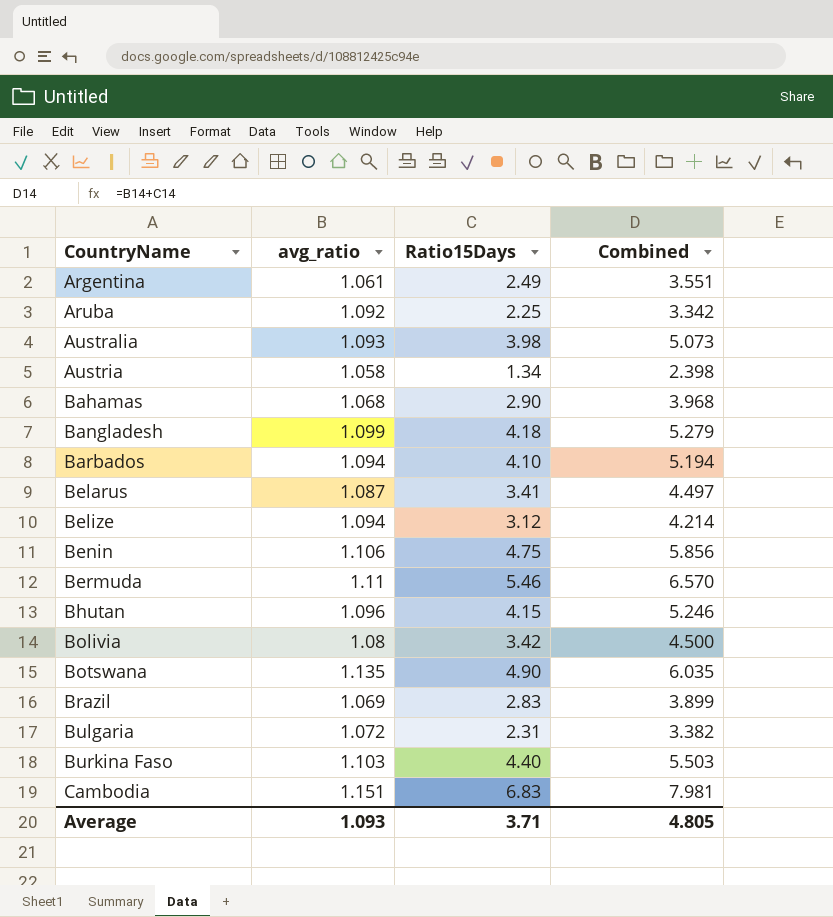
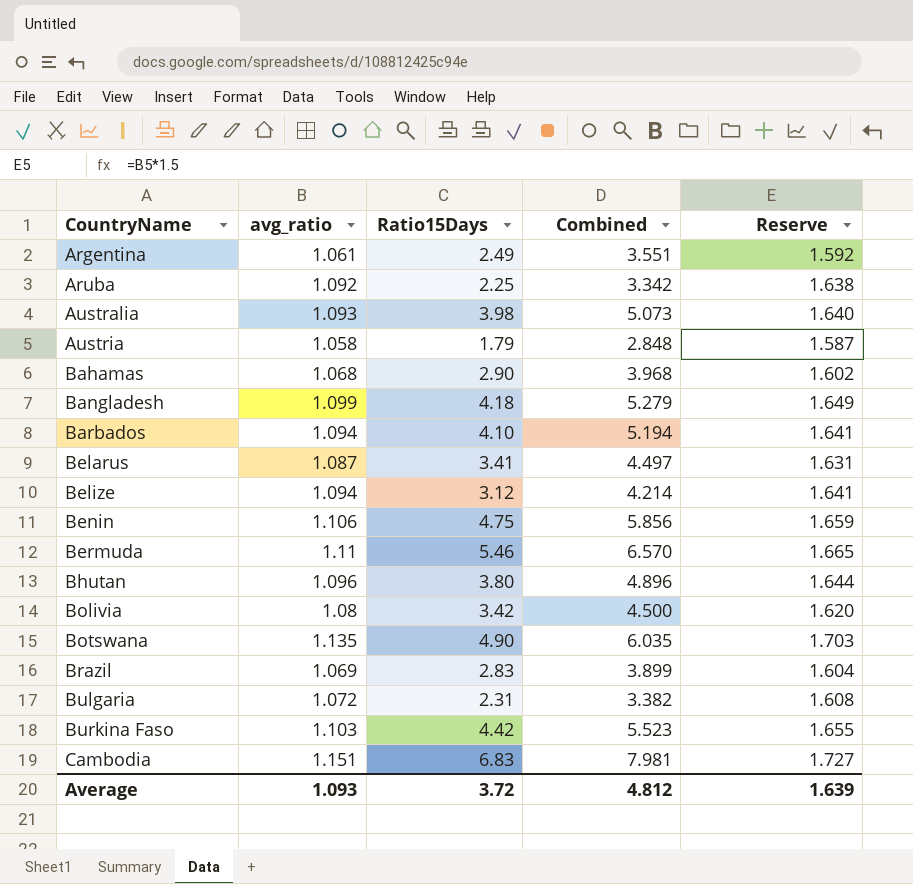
column Reserve | formula: none -> [avg_ratio] * 1.5
Austria | Ratio15Days: 1.34 -> 1.79
Austria | Combined: 2.398 -> 2.848
Bhutan | Ratio15Days: 4.15 -> 3.80
Bhutan | Combined: 5.246 -> 4.896
Burkina Faso | Ratio15Days: 4.40 -> 4.42
Burkina Faso | Combined: 5.503 -> 5.523
Average | Ratio15Days: 3.71 -> 3.72
Average | Combined: 4.805 -> 4.812

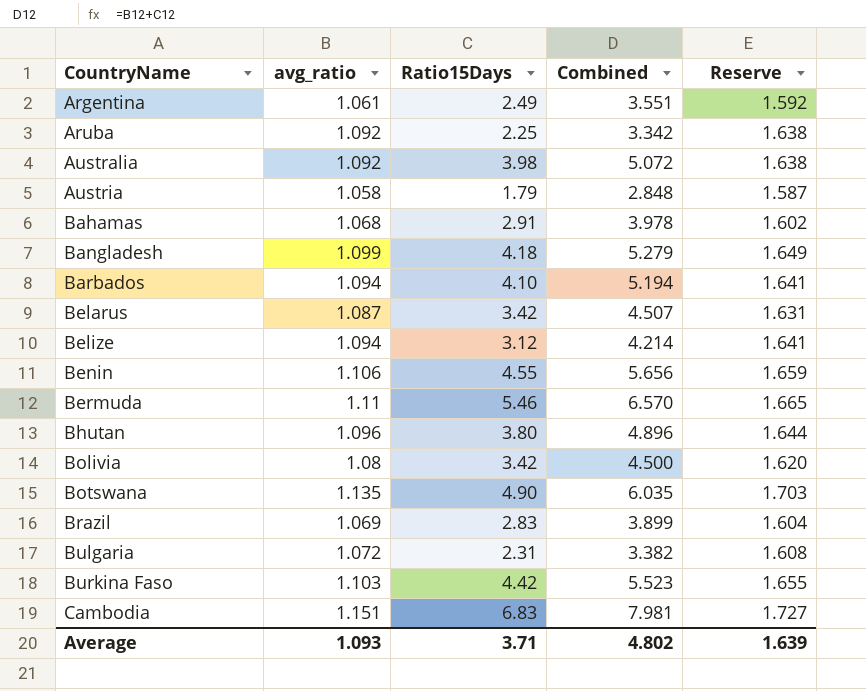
Australia | avg_ratio: 1.093 -> 1.092
Australia | Combined: 5.073 -> 5.072
Australia | Reserve: 1.640 -> 1.638
Bahamas | Ratio15Days: 2.90 -> 2.91
Bahamas | Combined: 3.968 -> 3.978
Belarus | Ratio15Days: 3.41 -> 3.42
Belarus | Combined: 4.497 -> 4.507
Benin | Ratio15Days: 4.75 -> 4.55
Benin | Combined: 5.856 -> 5.656
Average | Ratio15Days: 3.72 -> 3.71
Average | Combined: 4.812 -> 4.802

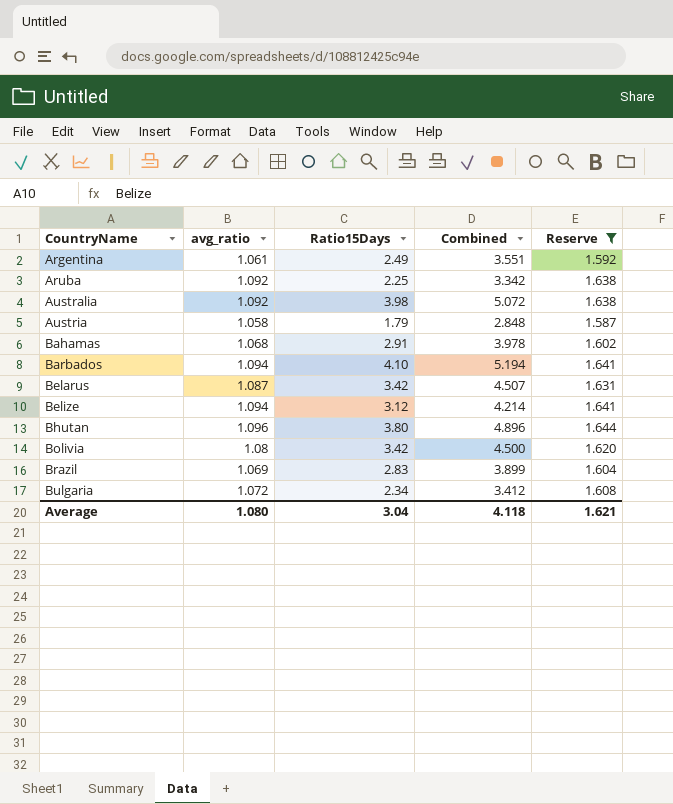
filter: none -> Reserve <= 1.644
Bulgaria | Ratio15Days: 2.31 -> 2.34
Bulgaria | Combined: 3.382 -> 3.412
Average | avg_ratio: 1.093 -> 1.080
Average | Ratio15Days: 3.71 -> 3.04
Average | Combined: 4.802 -> 4.118
Average | Reserve: 1.639 -> 1.621

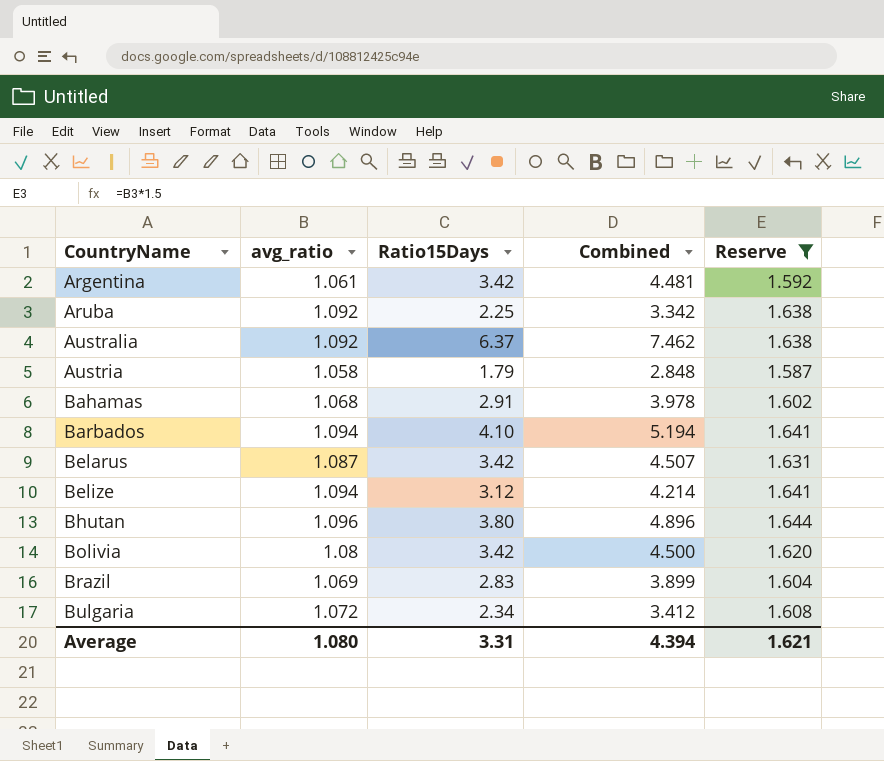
Argentina | Ratio15Days: 2.49 -> 3.42
Argentina | Combined: 3.551 -> 4.481
Australia | Ratio15Days: 3.98 -> 6.37
Australia | Combined: 5.072 -> 7.462
Average | Ratio15Days: 3.04 -> 3.31
Average | Combined: 4.118 -> 4.394

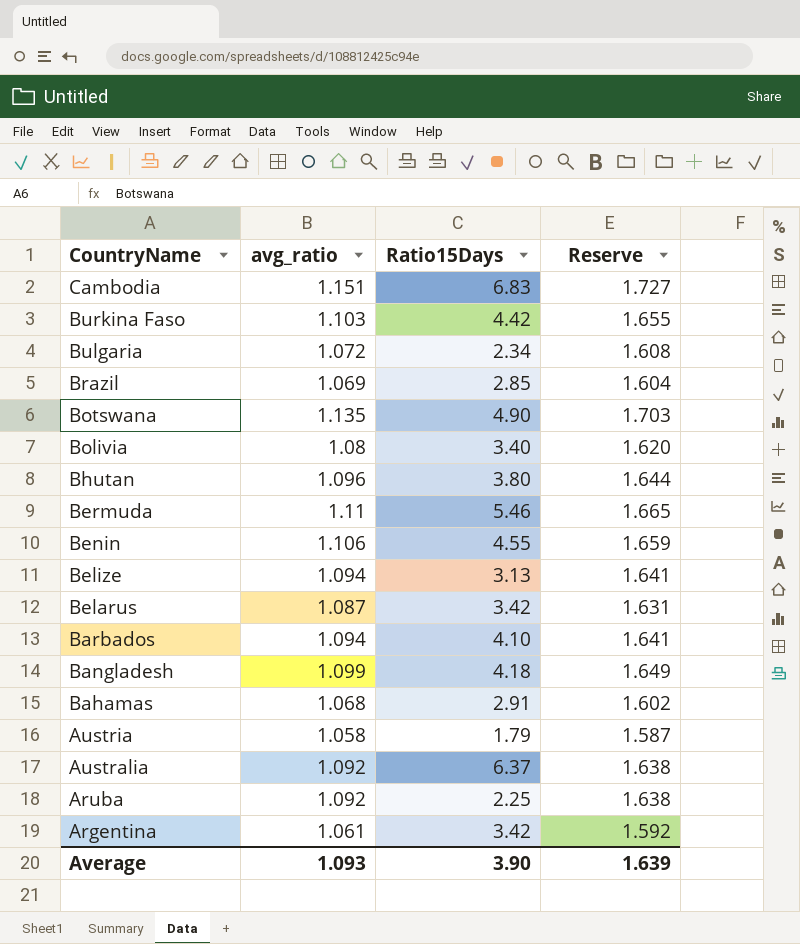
filter: Reserve <= 1.644 -> none
row order: CountryName ascending -> CountryName descending
column Combined | formula: [avg_ratio] + [Ratio15Days] -> none
Brazil | Ratio15Days: 2.83 -> 2.85
Bolivia | Ratio15Days: 3.42 -> 3.40
Belize | Ratio15Days: 3.12 -> 3.13
Average | avg_ratio: 1.080 -> 1.093
Average | Ratio15Days: 3.31 -> 3.90
Average | Reserve: 1.621 -> 1.639

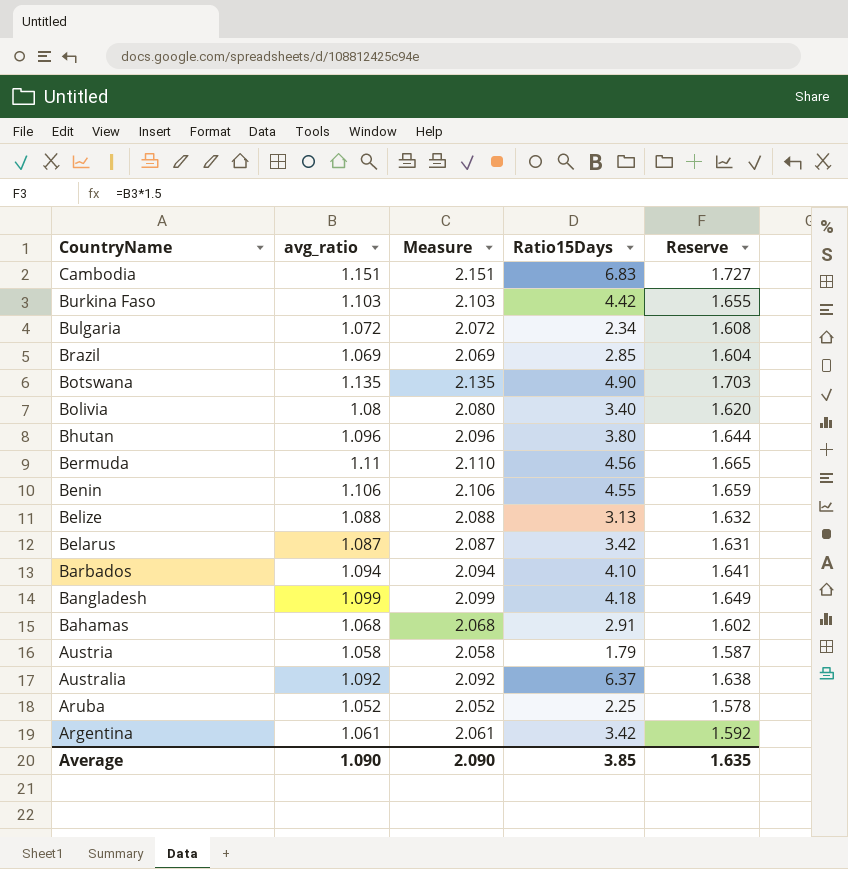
column Measure | formula: none -> [avg_ratio] + 1
Bermuda | Ratio15Days: 5.46 -> 4.56
Belize | avg_ratio: 1.094 -> 1.088
Belize | Reserve: 1.641 -> 1.632
Aruba | avg_ratio: 1.092 -> 1.052
Aruba | Reserve: 1.638 -> 1.578
Average | avg_ratio: 1.093 -> 1.090
Average | Ratio15Days: 3.90 -> 3.85
Average | Reserve: 1.639 -> 1.635

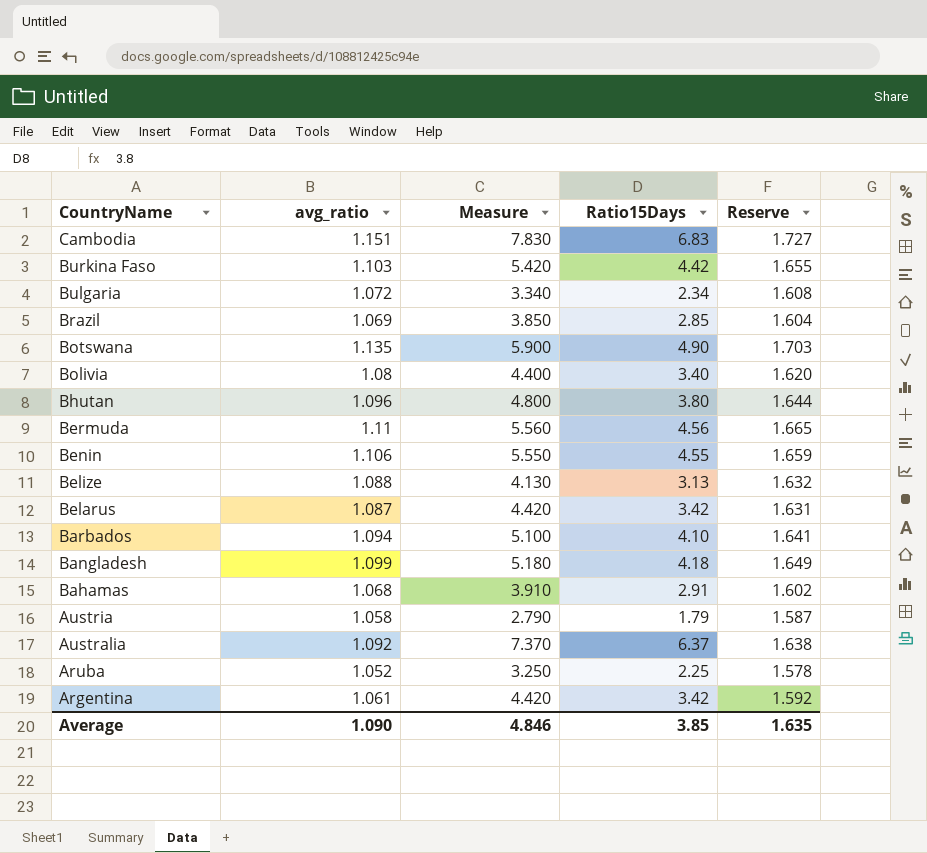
column Measure | formula: [avg_ratio] + 1 -> [Ratio15Days] + 1
Average | Measure: 2.090 -> 4.846

